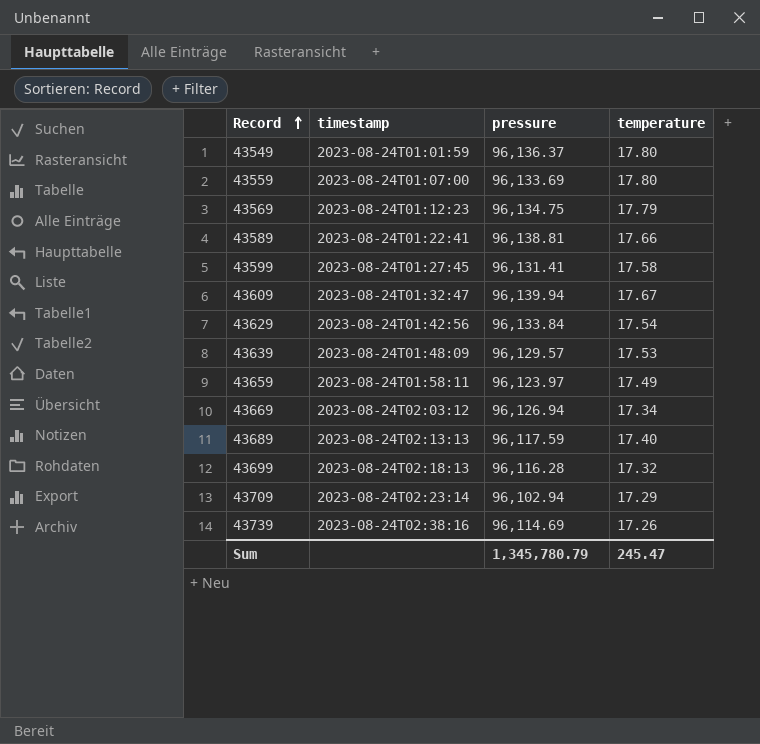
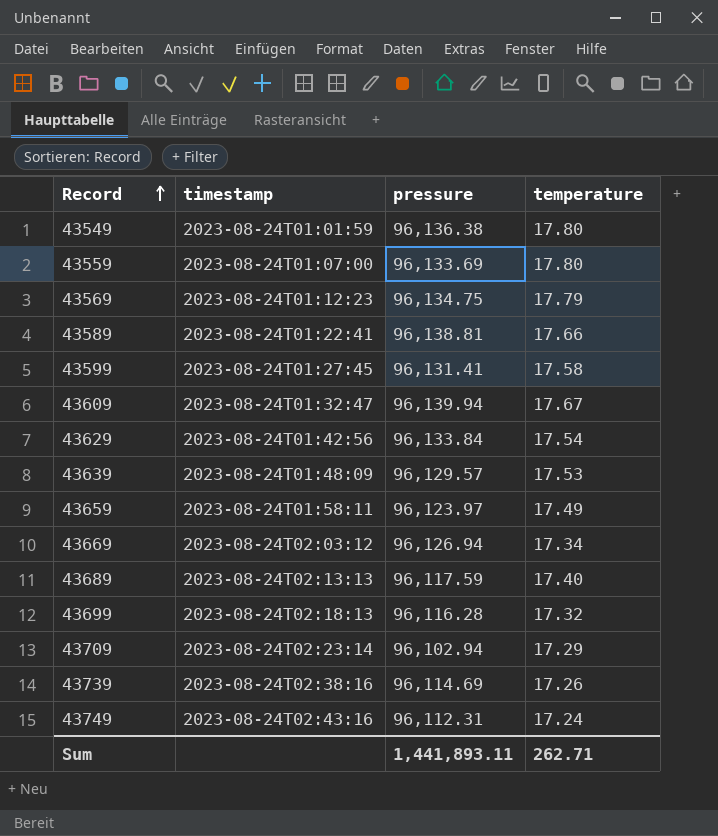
43549 | pressure: 96,136.37 -> 96,136.38
row 43749: none -> 2023-08-24T02:43:16 | 96,112.31 | 17.24
Sum | pressure: 1,345,780.79 -> 1,441,893.11
Sum | temperature: 245.47 -> 262.71

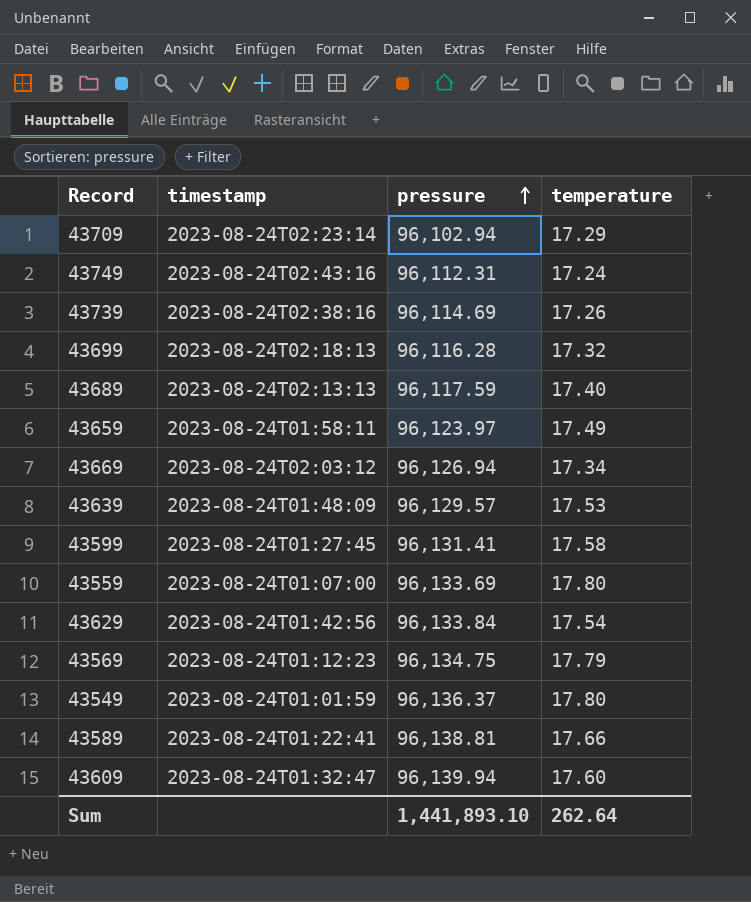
row order: Record ascending -> pressure ascending
43549 | pressure: 96,136.38 -> 96,136.37
43609 | temperature: 17.67 -> 17.60
Sum | pressure: 1,441,893.11 -> 1,441,893.10
Sum | temperature: 262.71 -> 262.64

